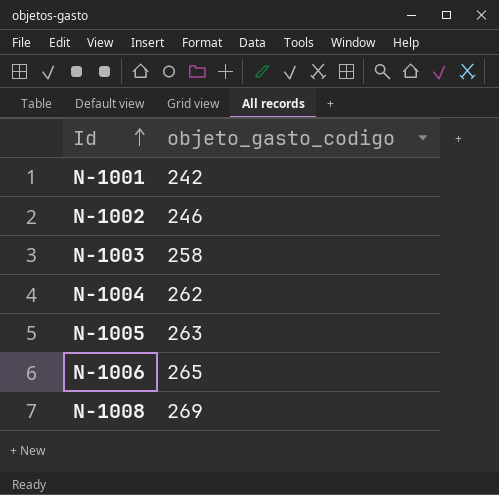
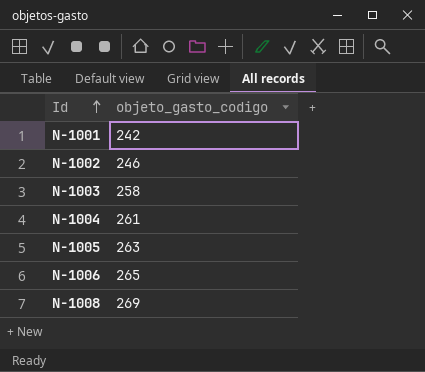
N-1004 | objeto_gasto_codigo: 262 -> 261

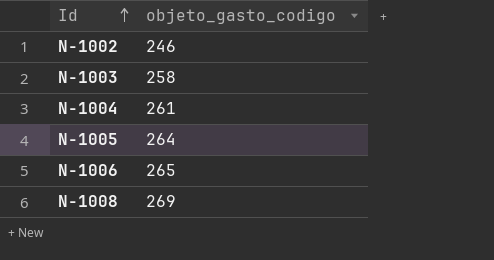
row N-1001: 242 -> none
N-1005 | objeto_gasto_codigo: 263 -> 264

